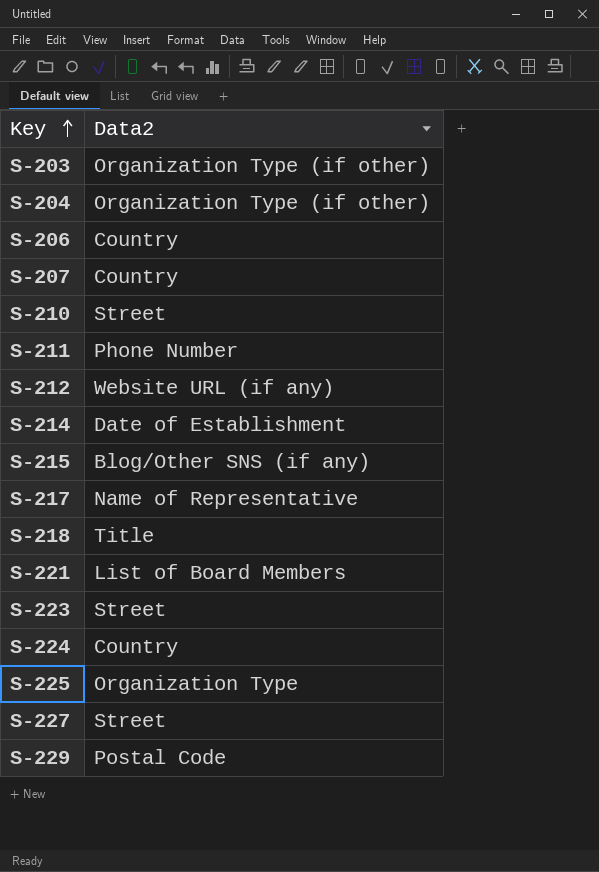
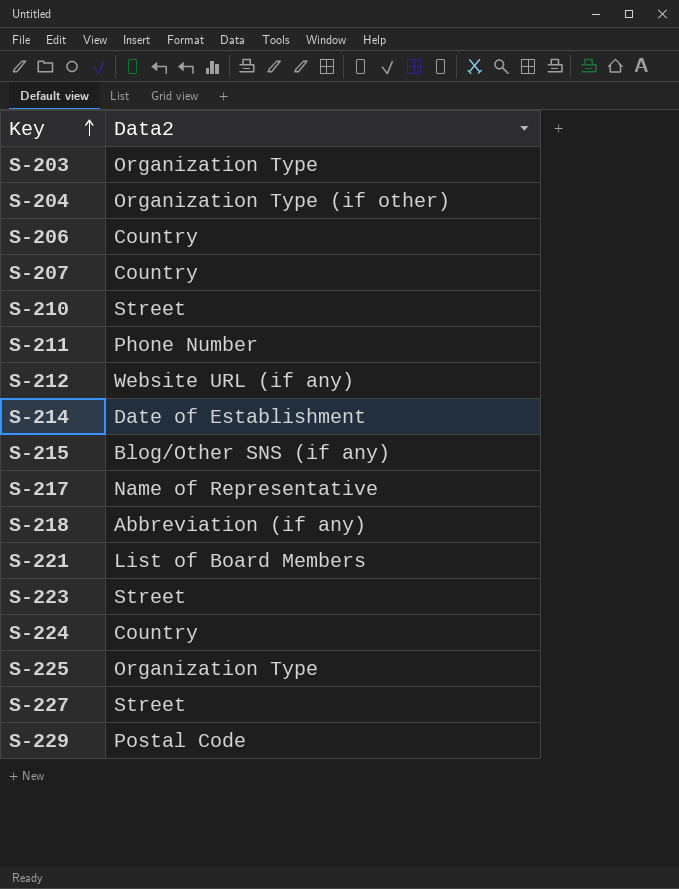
S-203 | Data2: Organization Type (if other) -> Organization Type
S-218 | Data2: Title -> Abbreviation (if any)

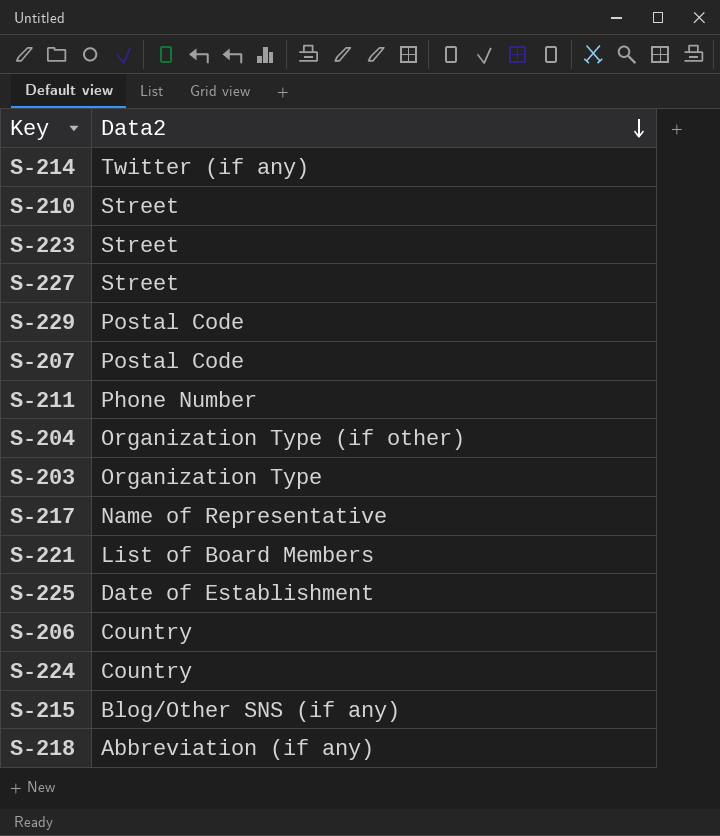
row order: Key ascending -> Data2 descending
row S-212: Website URL (if any) -> none
S-214 | Data2: Date of Establishment -> Twitter (if any)
S-207 | Data2: Country -> Postal Code
S-225 | Data2: Organization Type -> Date of Establishment

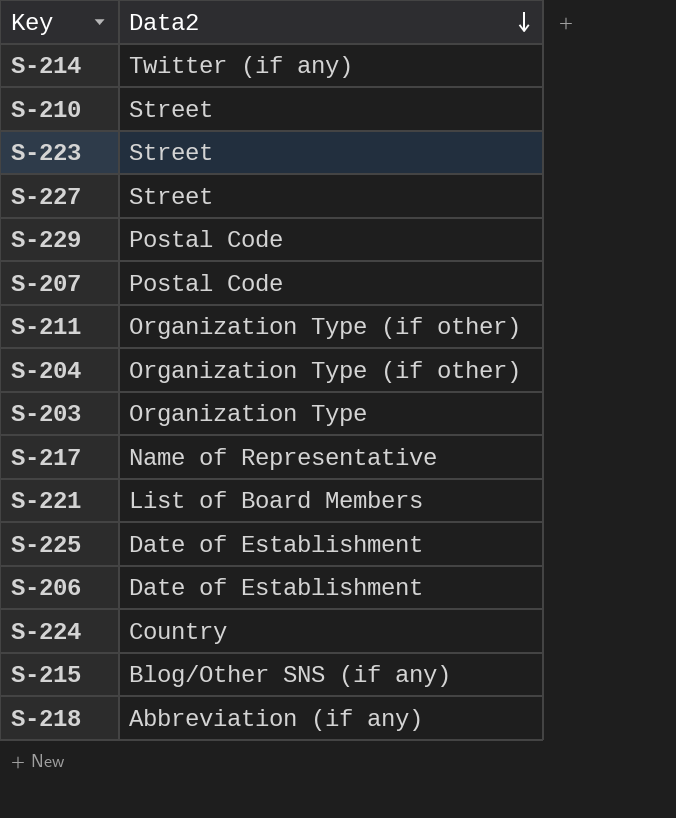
S-211 | Data2: Phone Number -> Organization Type (if other)
S-206 | Data2: Country -> Date of Establishment

